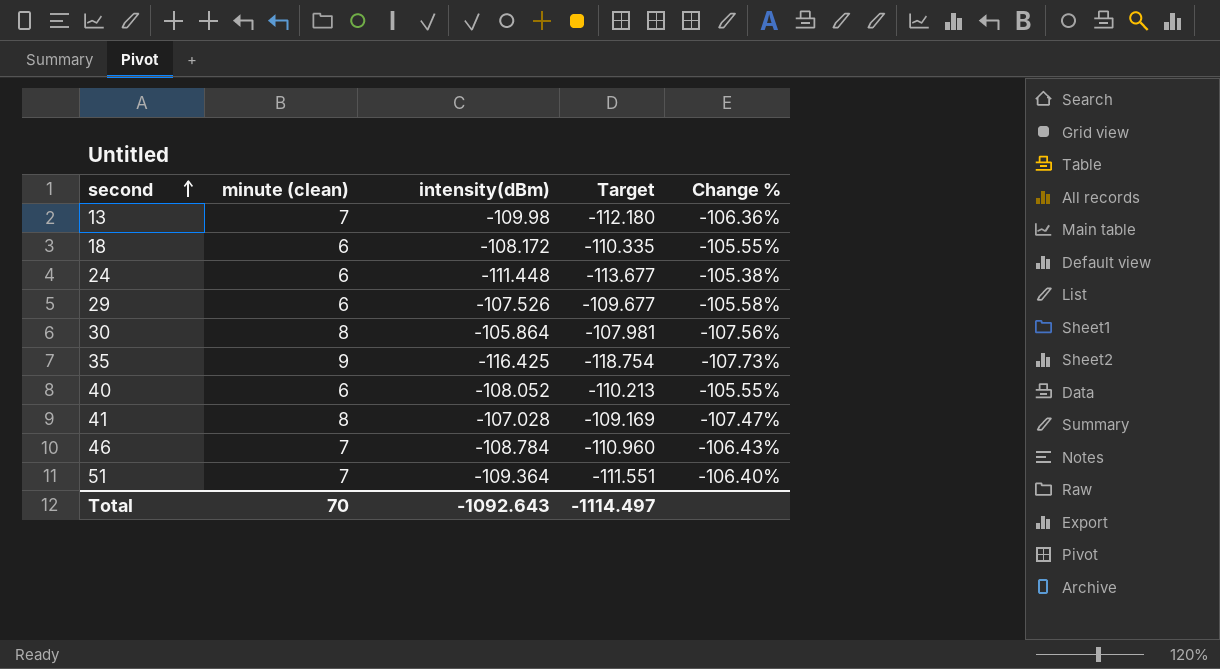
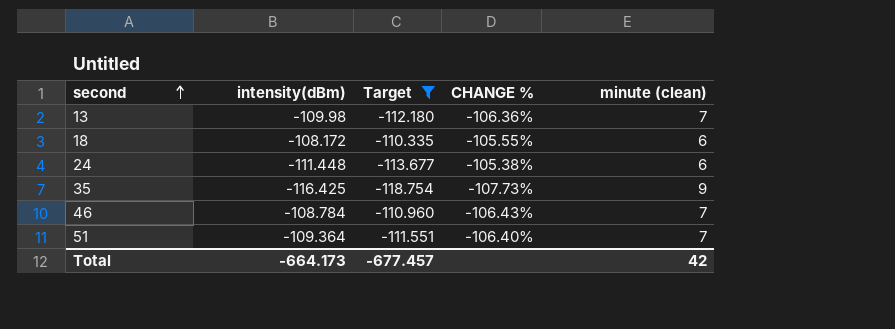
filter: none -> Target <= -110.335
column name: Change % -> CHANGE %
column minute (clean) | position: 2 -> 5
Total | intensity(dBm): -1092.643 -> -664.173
Total | Target: -1114.497 -> -677.457
Total | minute (clean): 70 -> 42

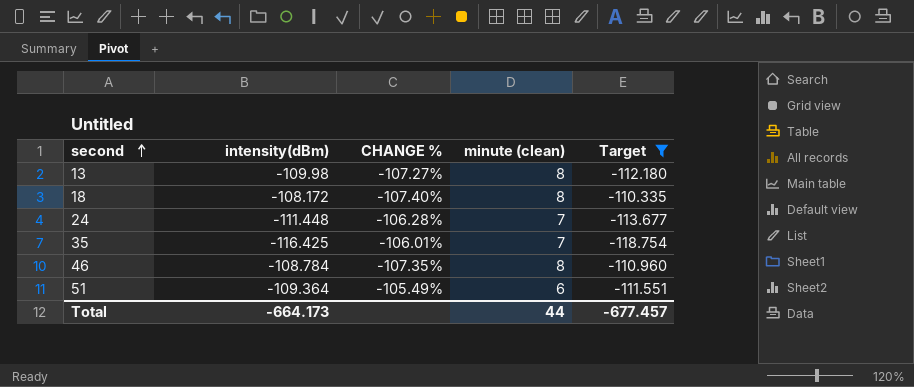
column Target | position: 3 -> 5
13 | CHANGE %: -106.36% -> -107.27%
13 | minute (clean): 7 -> 8
18 | CHANGE %: -105.55% -> -107.40%
18 | minute (clean): 6 -> 8
24 | CHANGE %: -105.38% -> -106.28%
24 | minute (clean): 6 -> 7
35 | CHANGE %: -107.73% -> -106.01%
35 | minute (clean): 9 -> 7
46 | CHANGE %: -106.43% -> -107.35%
46 | minute (clean): 7 -> 8
51 | CHANGE %: -106.40% -> -105.49%
51 | minute (clean): 7 -> 6
Total | minute (clean): 42 -> 44

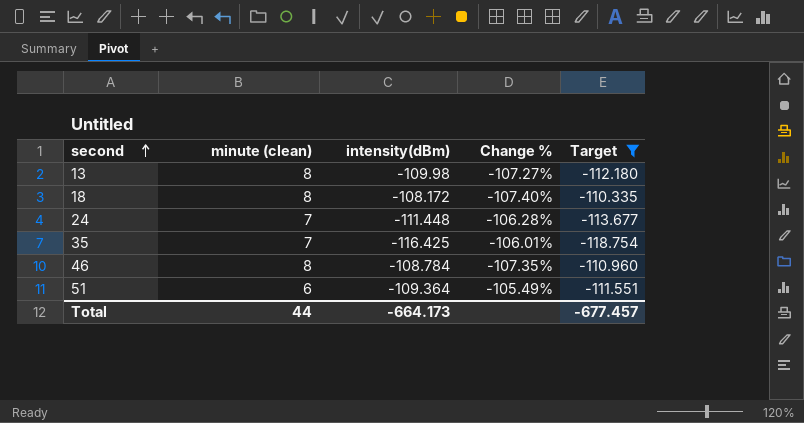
column minute (clean) | position: 4 -> 2
column name: CHANGE % -> Change %

